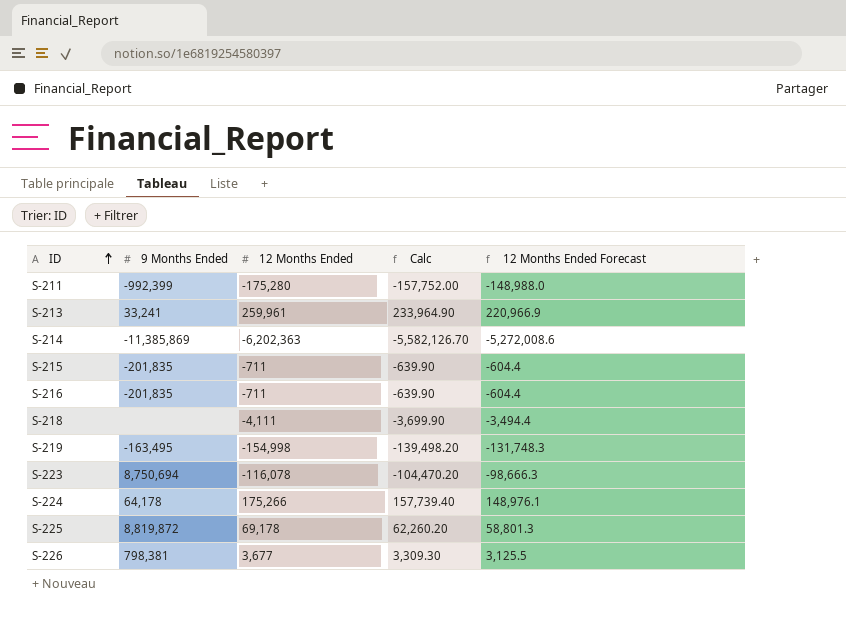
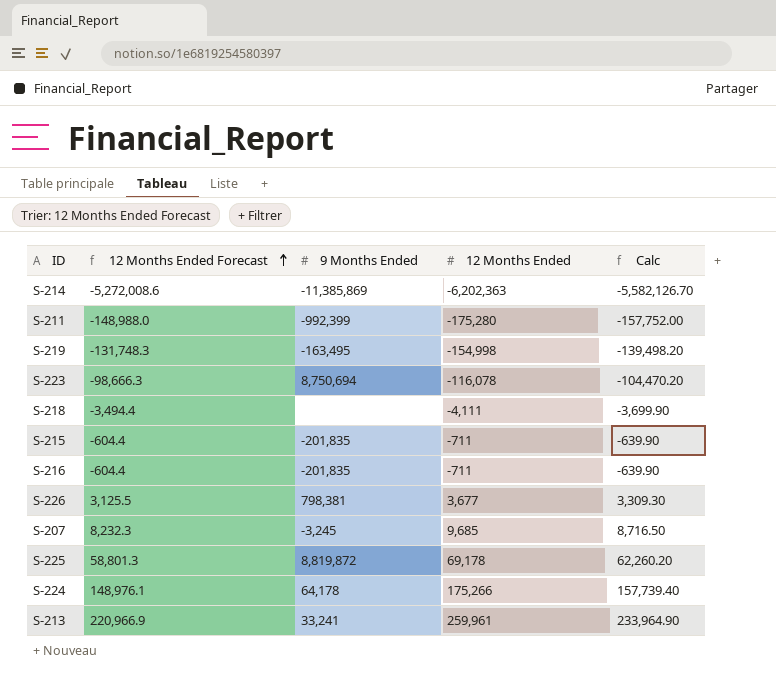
row order: ID ascending -> 12 Months Ended Forecast ascending
column 12 Months Ended Forecast | position: 5 -> 2
row S-207: none -> 8,232.3 | -3,245 | 9,685 | 8,716.50

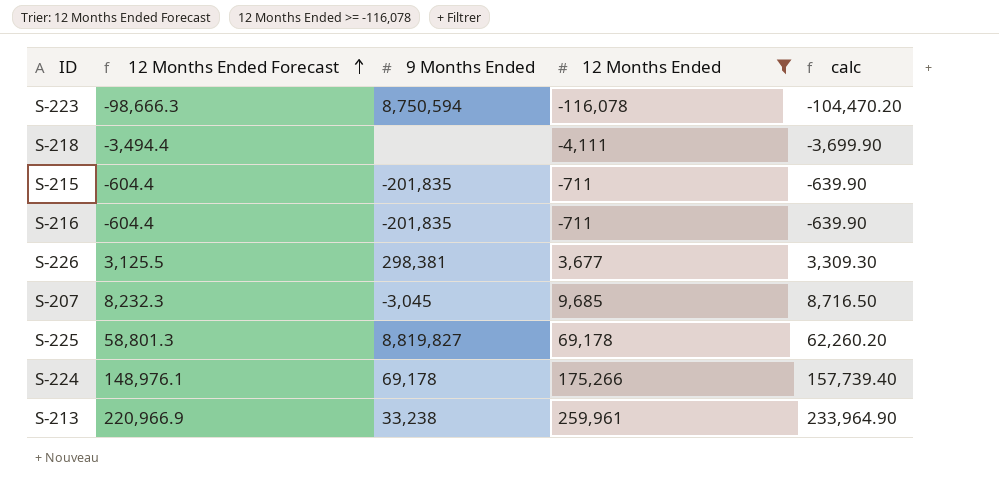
filter: none -> 12 Months Ended >= -116,078
column name: Calc -> calc
S-223 | 9 Months Ended: 8,750,694 -> 8,750,594
S-226 | 9 Months Ended: 798,381 -> 298,381
S-207 | 9 Months Ended: -3,245 -> -3,045
S-225 | 9 Months Ended: 8,819,872 -> 8,819,827
S-224 | 9 Months Ended: 64,178 -> 69,178
S-213 | 9 Months Ended: 33,241 -> 33,238

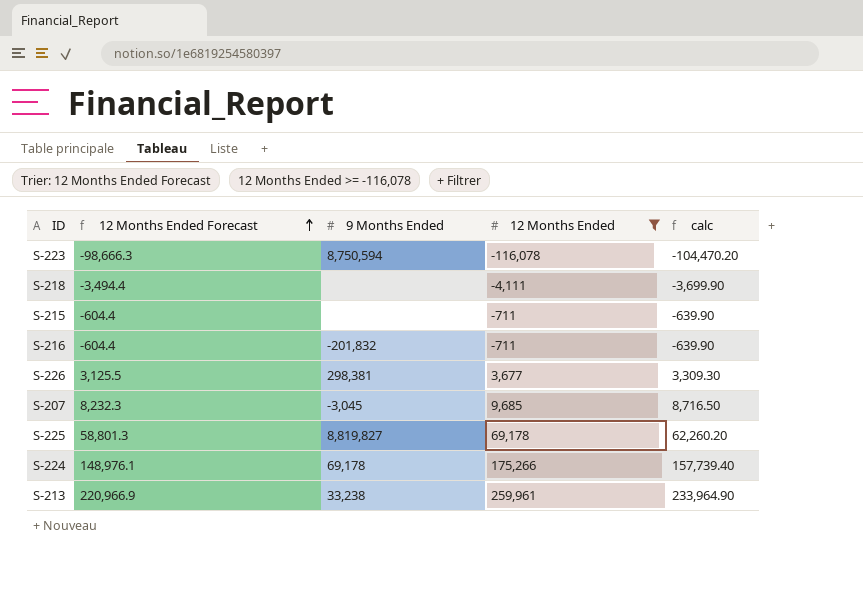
S-215 | 9 Months Ended: -201,835 -> none
S-216 | 9 Months Ended: -201,835 -> -201,832

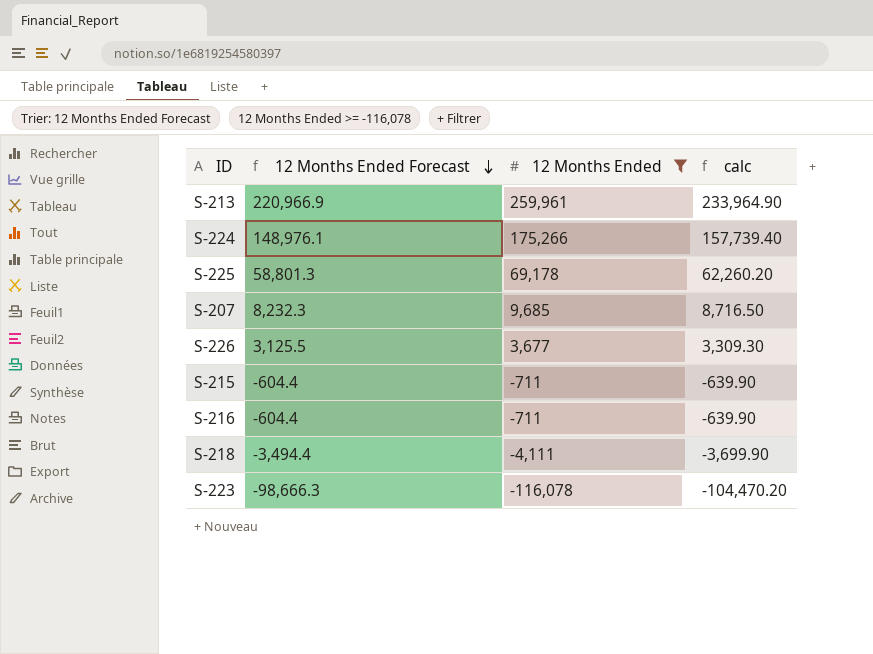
row order: 12 Months Ended Forecast ascending -> 12 Months Ended Forecast descending
column 9 Months Ended | position: 3 -> none

